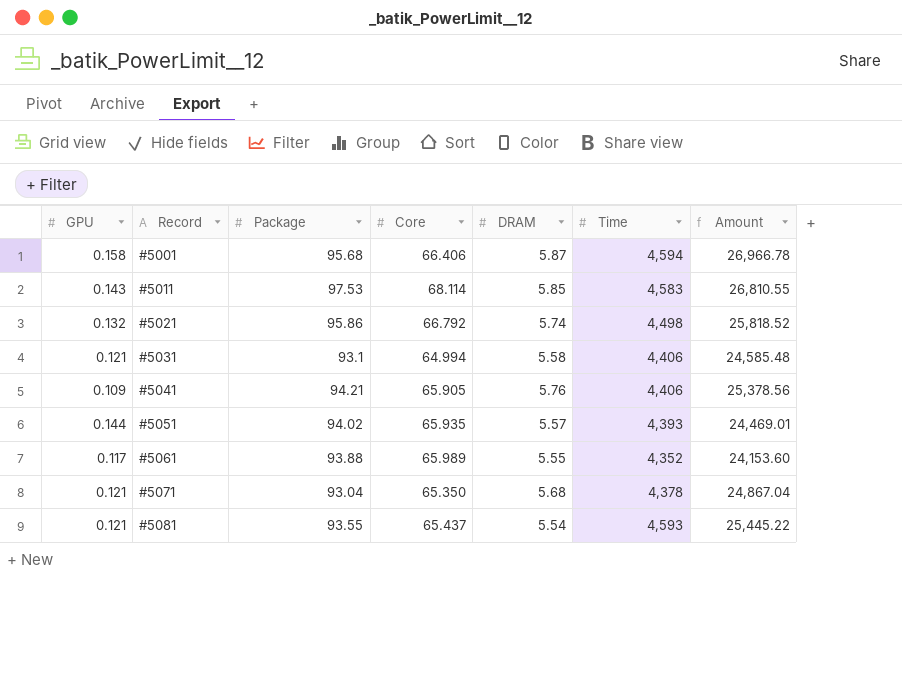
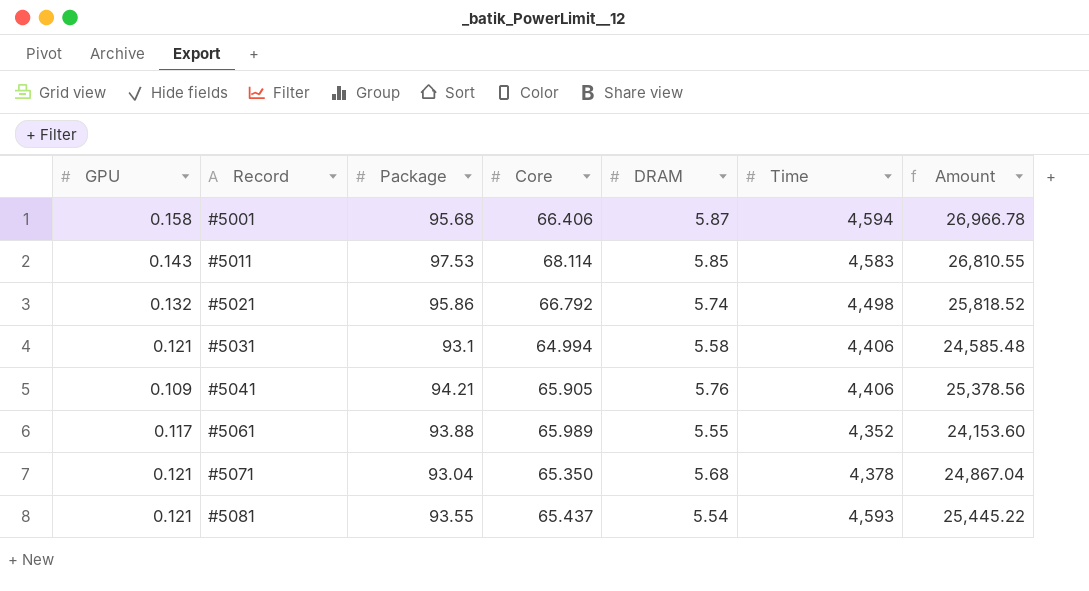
row #5051: 0.144 | 94.02 | 65.935 | 5.57 | 4,393 | 24,469.01 -> none

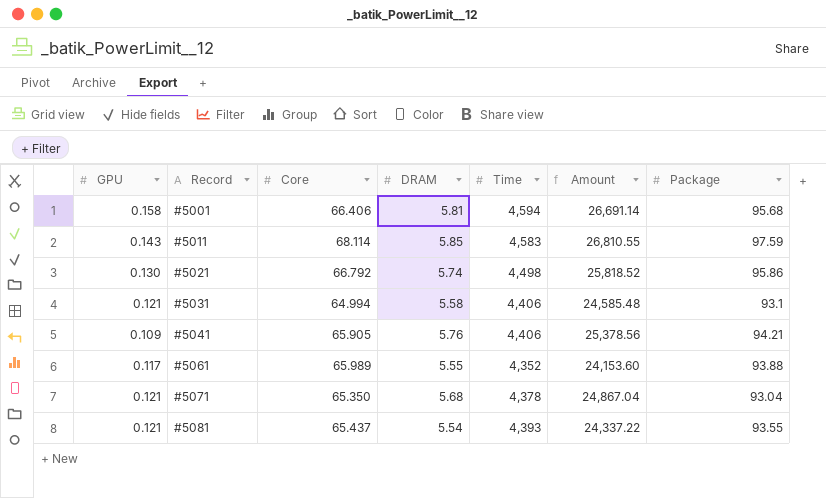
column Package | position: 3 -> 7
#5001 | DRAM: 5.87 -> 5.81
#5001 | Amount: 26,966.78 -> 26,691.14
#5011 | Package: 97.53 -> 97.59
#5021 | GPU: 0.132 -> 0.130
#5081 | Time: 4,593 -> 4,393
#5081 | Amount: 25,445.22 -> 24,337.22

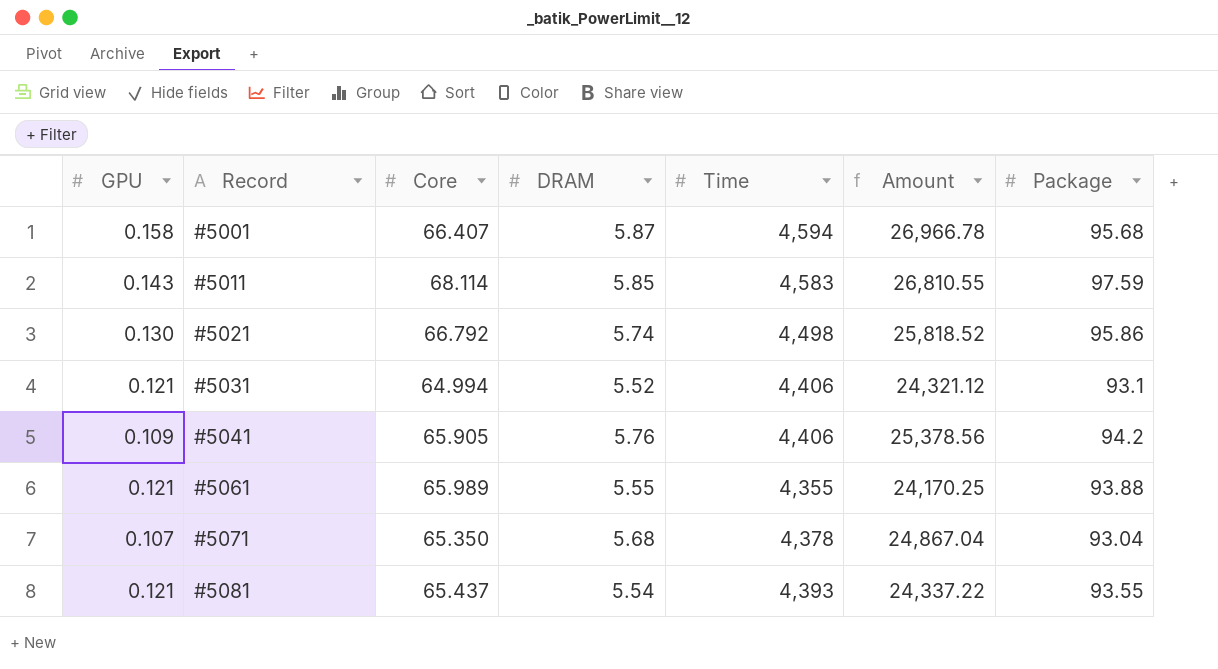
#5001 | Core: 66.406 -> 66.407
#5001 | DRAM: 5.81 -> 5.87
#5001 | Amount: 26,691.14 -> 26,966.78
#5031 | DRAM: 5.58 -> 5.52
#5031 | Amount: 24,585.48 -> 24,321.12
#5041 | Package: 94.21 -> 94.2
#5061 | GPU: 0.117 -> 0.121
#5061 | Time: 4,352 -> 4,355
#5061 | Amount: 24,153.60 -> 24,170.25
#5071 | GPU: 0.121 -> 0.107

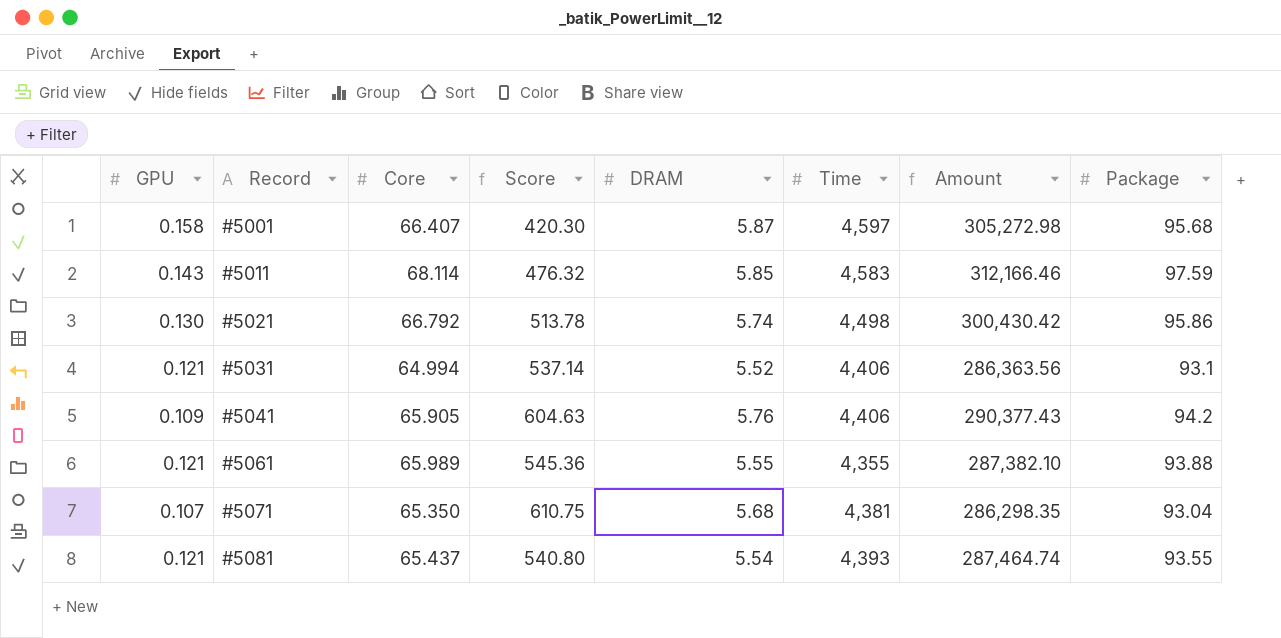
column Score | formula: none -> [Core] / [GPU]
column Amount | formula: [DRAM] * [Time] -> [Core] * [Time]
#5001 | Time: 4,594 -> 4,597
#5071 | Time: 4,378 -> 4,381

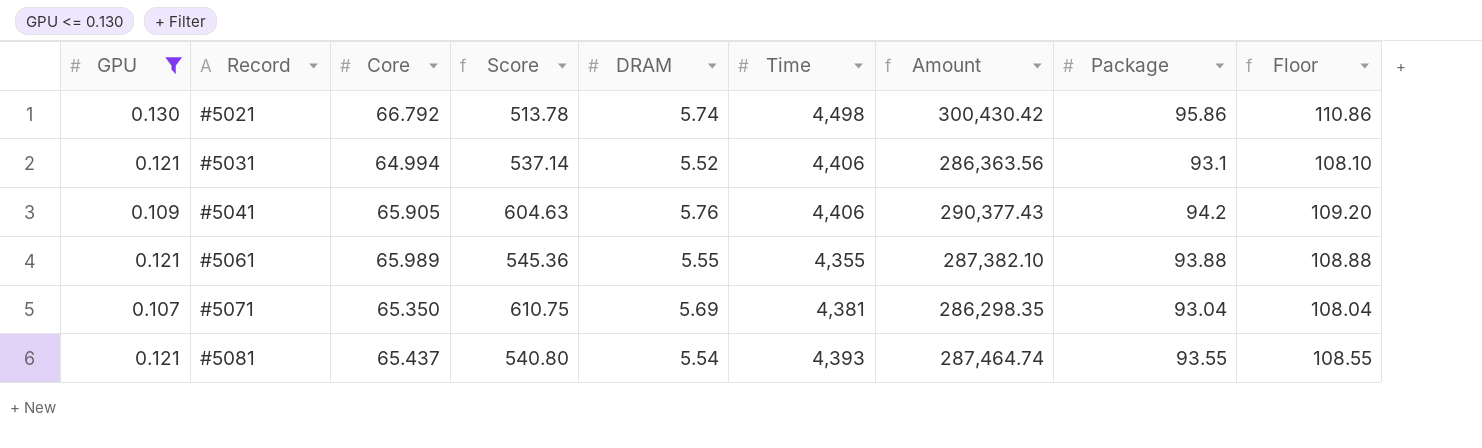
filter: none -> GPU <= 0.130
column Floor | formula: none -> [Package] + 15
#5071 | DRAM: 5.68 -> 5.69

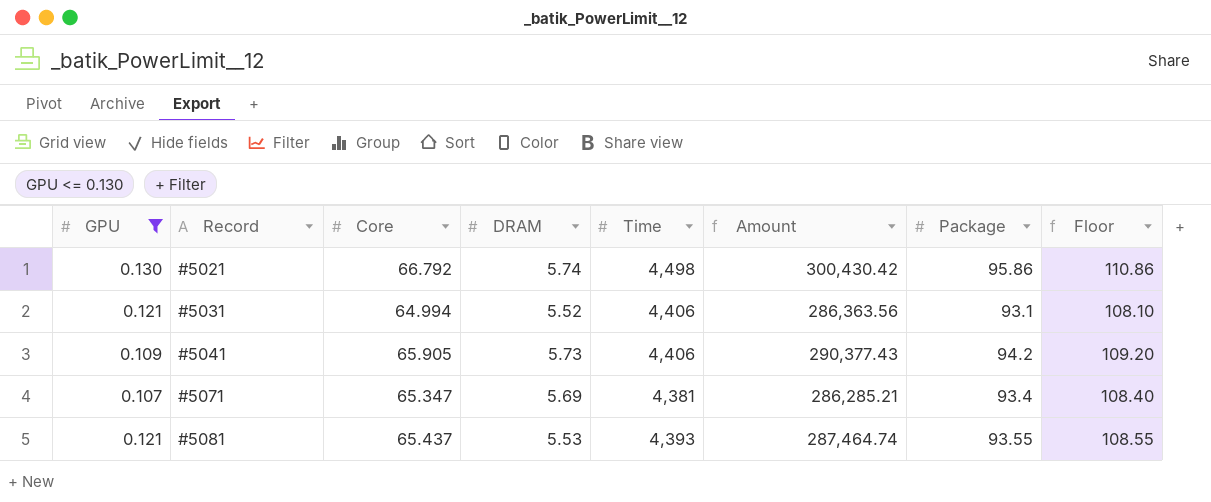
column Score | formula: [Core] / [GPU] -> none
row #5061: 0.121 | 65.989 | 545.36 | 5.55 | 4,355 | 287,382.10 | 93.88 | 108.88 -> none
#5041 | DRAM: 5.76 -> 5.73
#5071 | Core: 65.350 -> 65.347
#5071 | Amount: 286,298.35 -> 286,285.21
#5071 | Package: 93.04 -> 93.4
#5071 | Floor: 108.04 -> 108.40
#5081 | DRAM: 5.54 -> 5.53

